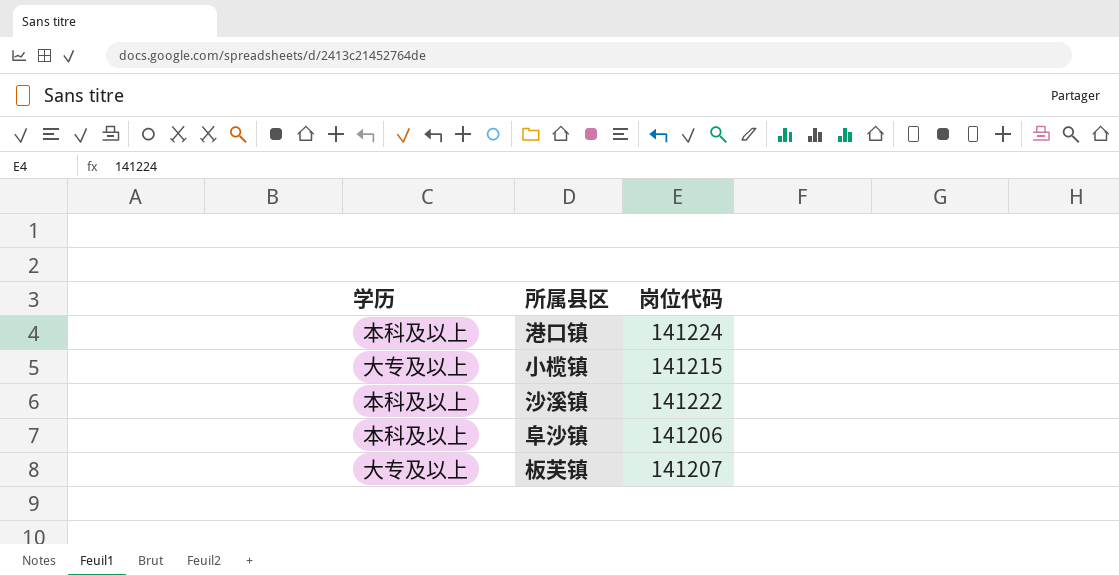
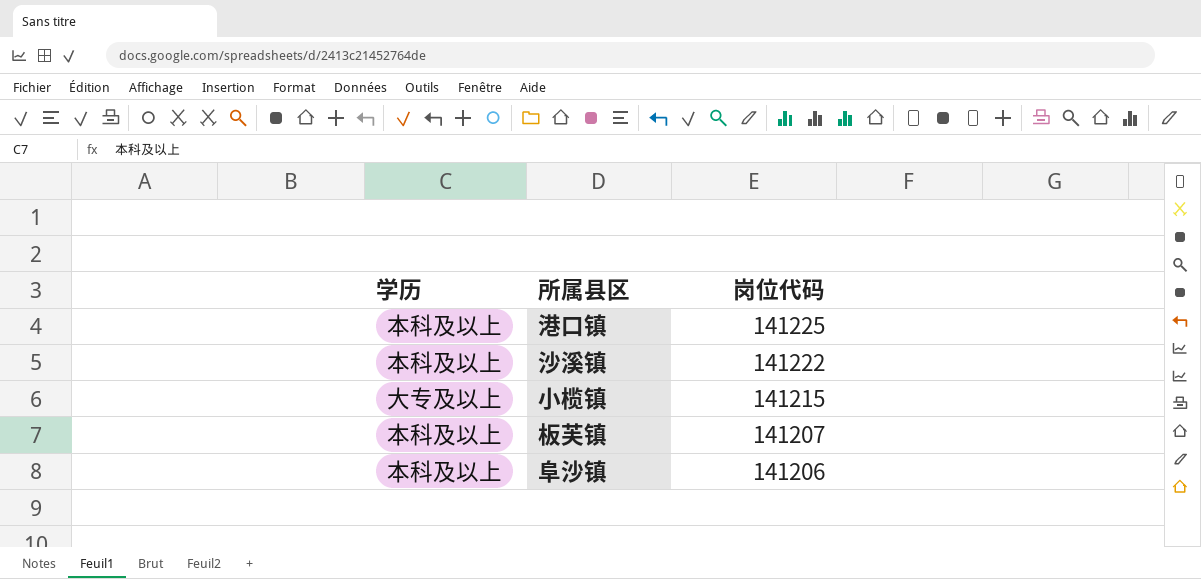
row order: none -> 岗位代码 descending
港口镇 | 岗位代码: 141224 -> 141225
板芙镇 | 学历: 大专及以上 -> 本科及以上

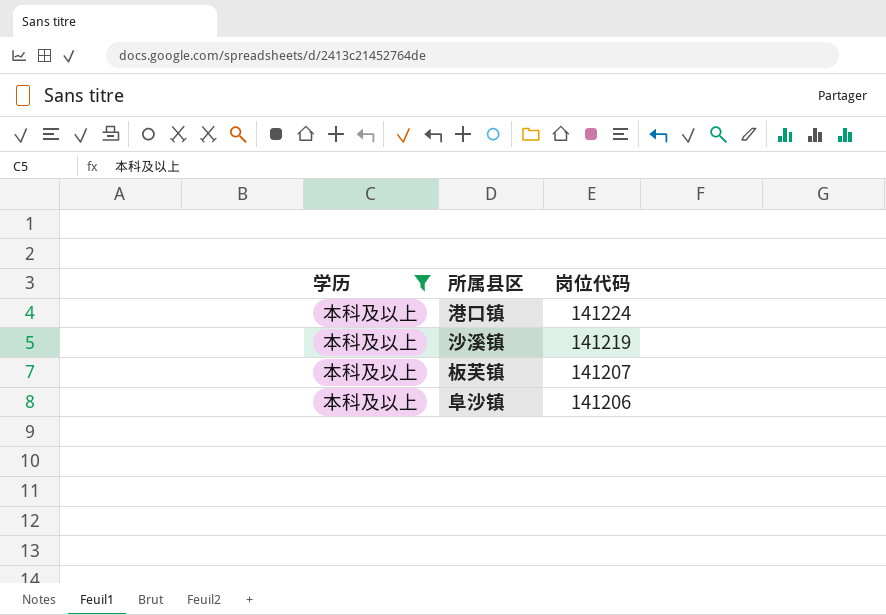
filter: none -> 学历 = 本科及以上
港口镇 | 岗位代码: 141225 -> 141224
沙溪镇 | 岗位代码: 141222 -> 141219

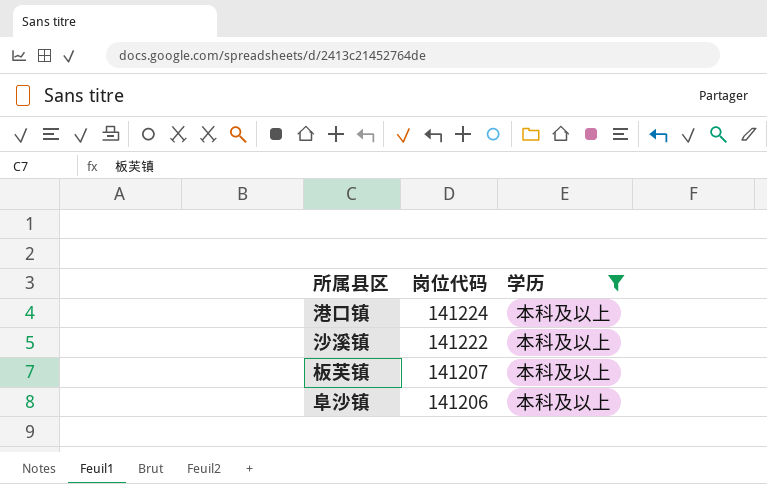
column 学历 | position: 1 -> 3
沙溪镇 | 岗位代码: 141219 -> 141222

